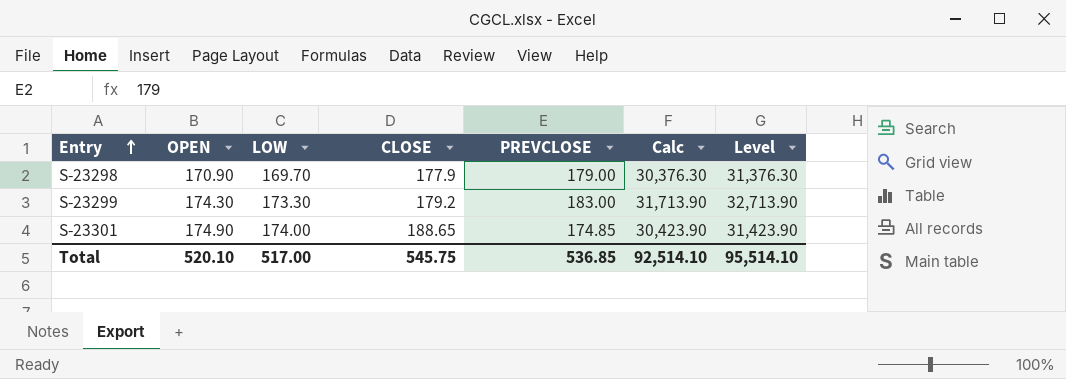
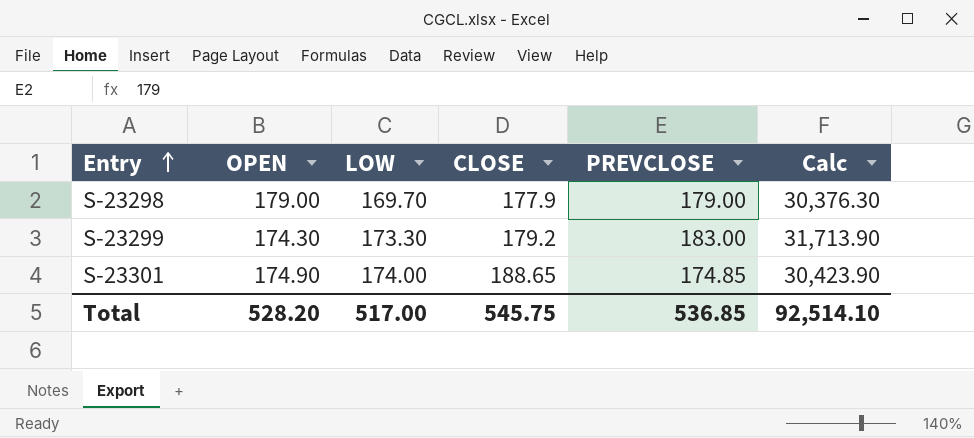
column Level | formula: [Calc] + 1000 -> none
S-23298 | OPEN: 170.90 -> 179.00
Total | OPEN: 520.10 -> 528.20

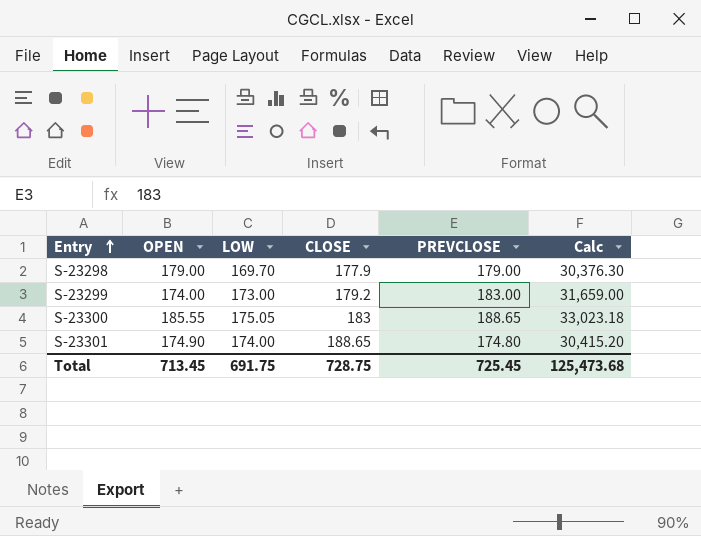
S-23299 | OPEN: 174.30 -> 174.00
S-23299 | LOW: 173.30 -> 173.00
S-23299 | Calc: 31,713.90 -> 31,659.00
row S-23300: none -> 185.55 | 175.05 | 183 | 188.65 | 33,023.18
S-23301 | PREVCLOSE: 174.85 -> 174.80
S-23301 | Calc: 30,423.90 -> 30,415.20
Total | OPEN: 528.20 -> 713.45
Total | LOW: 517.00 -> 691.75
Total | CLOSE: 545.75 -> 728.75
Total | PREVCLOSE: 536.85 -> 725.45
Total | Calc: 92,514.10 -> 125,473.68

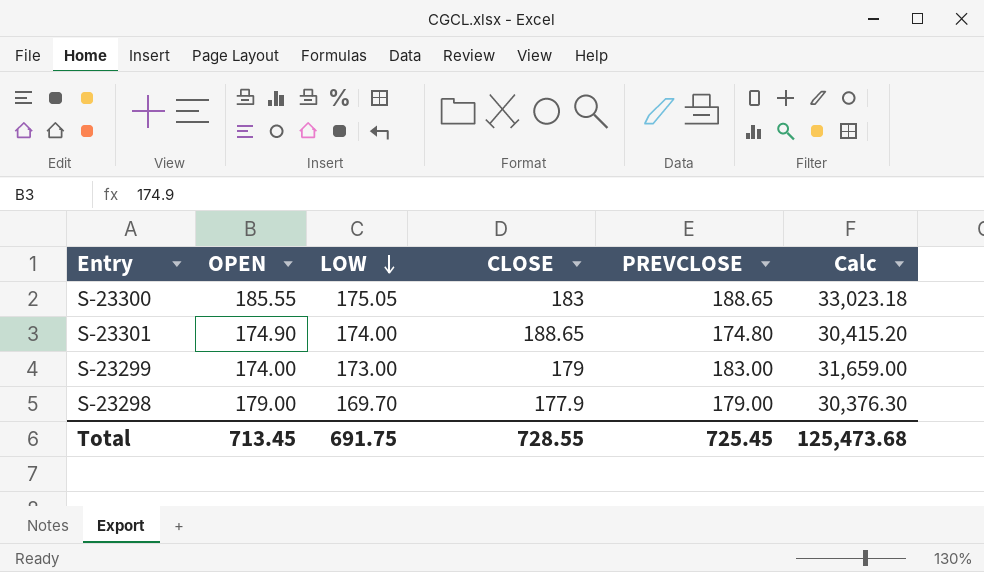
row order: Entry ascending -> LOW descending
S-23299 | CLOSE: 179.2 -> 179
Total | CLOSE: 728.75 -> 728.55

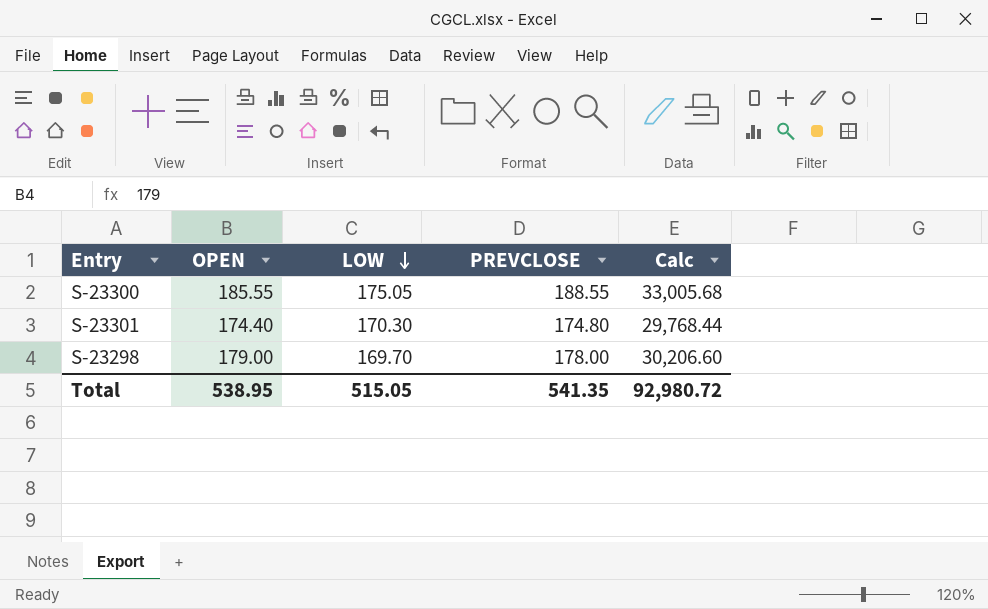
column CLOSE | position: 4 -> none
row S-23299: 174.00 | 173.00 | 179 | 183.00 | 31,659.00 -> none
S-23300 | PREVCLOSE: 188.65 -> 188.55
S-23300 | Calc: 33,023.18 -> 33,005.68
S-23301 | OPEN: 174.90 -> 174.40
S-23301 | LOW: 174.00 -> 170.30
S-23301 | Calc: 30,415.20 -> 29,768.44
S-23298 | PREVCLOSE: 179.00 -> 178.00
S-23298 | Calc: 30,376.30 -> 30,206.60
Total | OPEN: 713.45 -> 538.95
Total | LOW: 691.75 -> 515.05
Total | PREVCLOSE: 725.45 -> 541.35
Total | Calc: 125,473.68 -> 92,980.72

